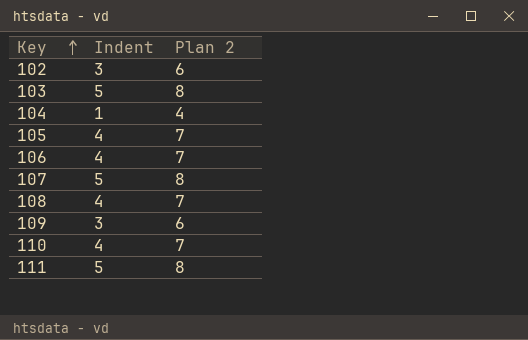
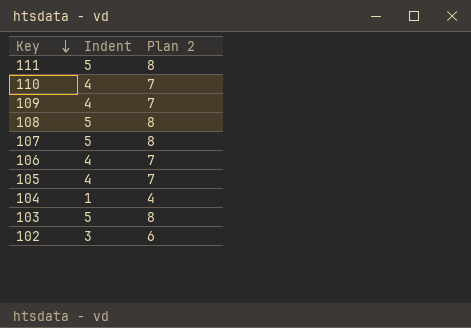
row order: Key ascending -> Key descending
109 | Indent: 3 -> 4
109 | Plan 2: 6 -> 7
108 | Indent: 4 -> 5
108 | Plan 2: 7 -> 8

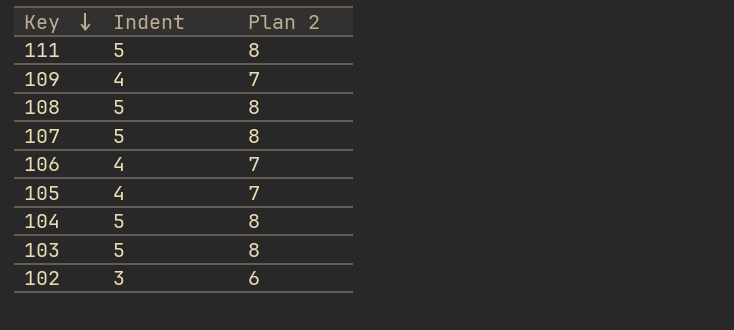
row 110: 4 | 7 -> none
104 | Indent: 1 -> 5
104 | Plan 2: 4 -> 8

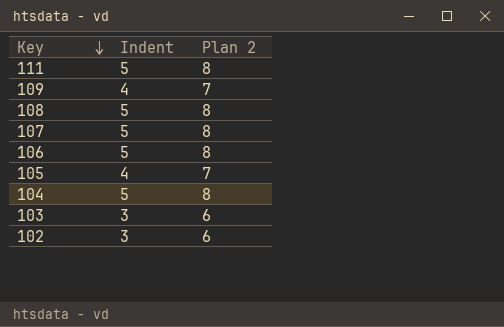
106 | Indent: 4 -> 5
106 | Plan 2: 7 -> 8
103 | Indent: 5 -> 3
103 | Plan 2: 8 -> 6

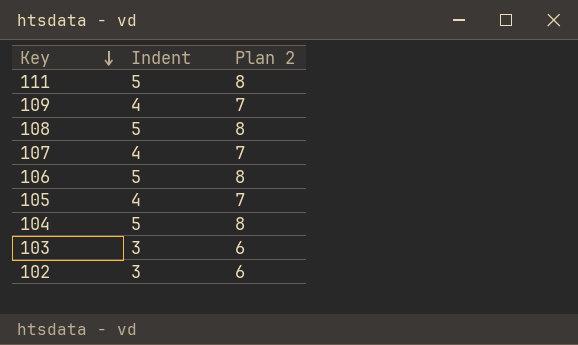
107 | Indent: 5 -> 4
107 | Plan 2: 8 -> 7

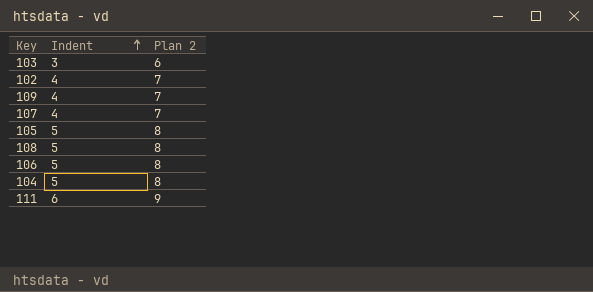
row order: Key descending -> Indent ascending
102 | Indent: 3 -> 4
102 | Plan 2: 6 -> 7
105 | Indent: 4 -> 5
105 | Plan 2: 7 -> 8
111 | Indent: 5 -> 6
111 | Plan 2: 8 -> 9

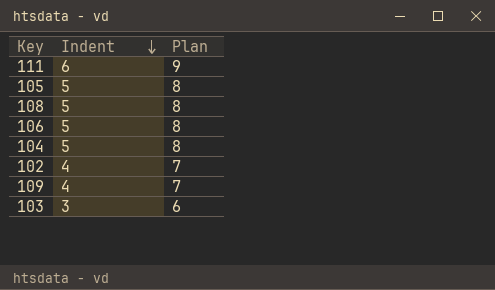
row order: Indent ascending -> Indent descending
column name: Plan 2 -> Plan
row 107: 4 | 7 -> none

